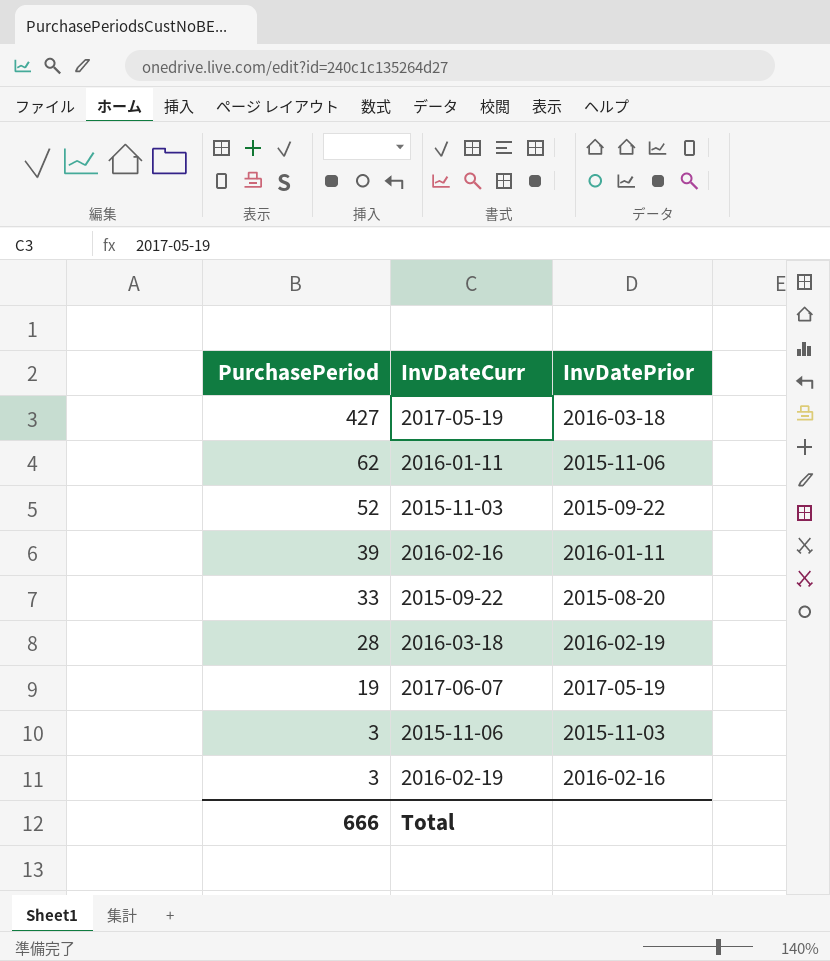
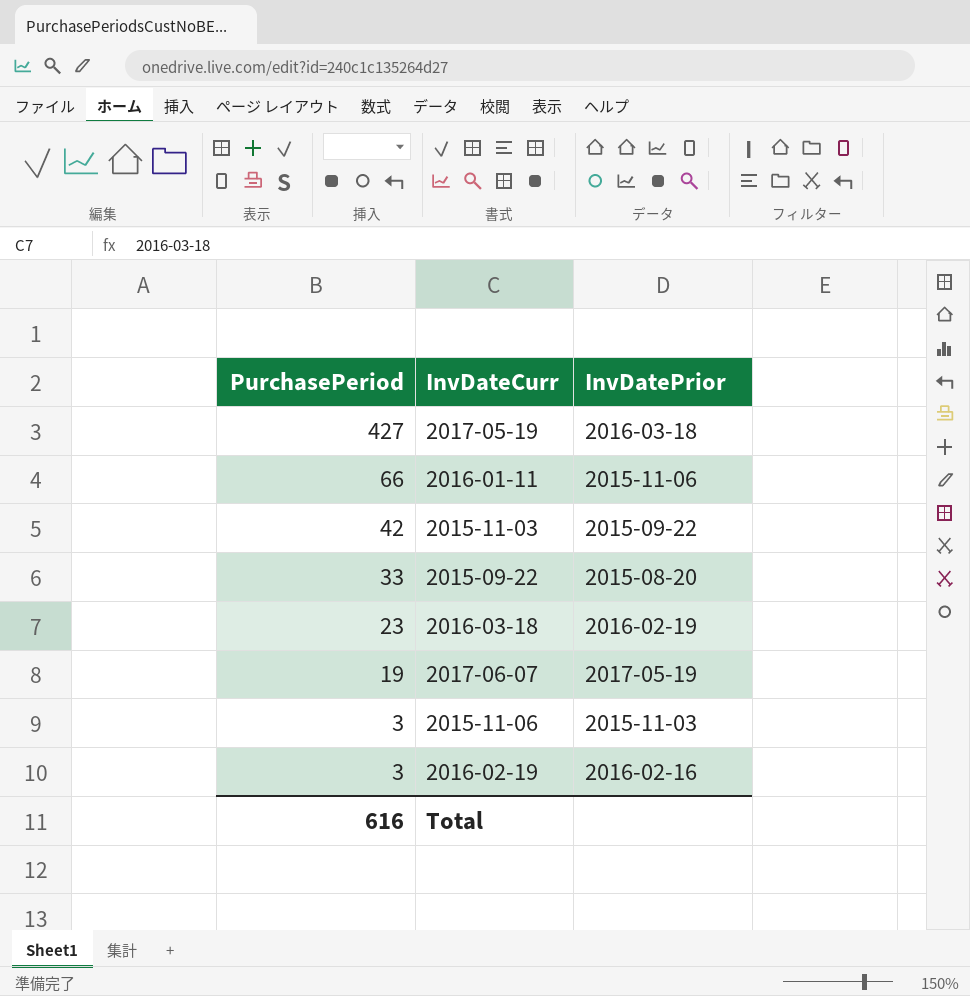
row 2016-02-16: 39 | 2016-01-11 -> none
2016-01-11 | PurchasePeriod: 62 -> 66
2015-11-03 | PurchasePeriod: 52 -> 42
2016-03-18 | PurchasePeriod: 28 -> 23
Total | PurchasePeriod: 666 -> 616

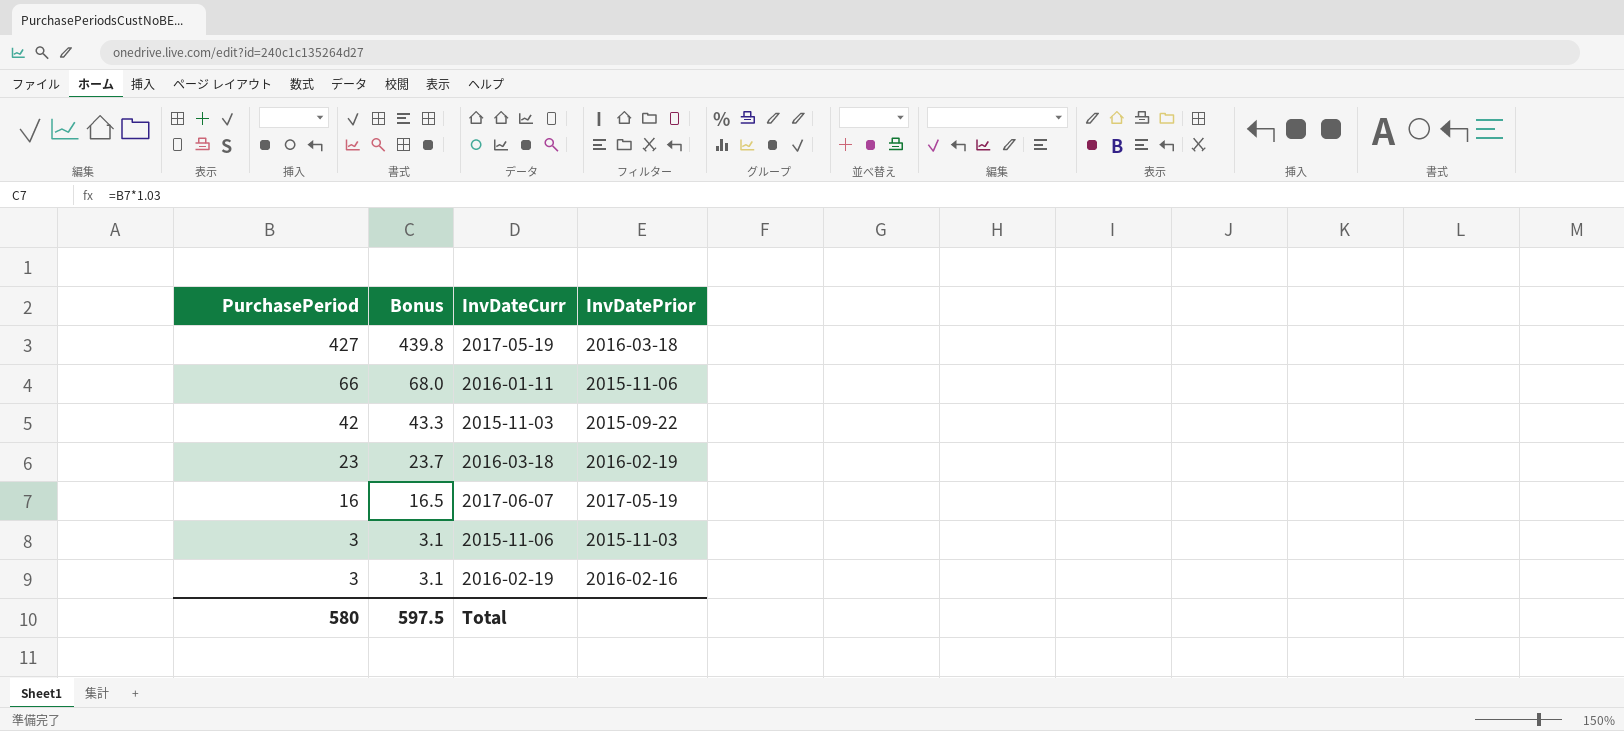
column Bonus | formula: none -> [PurchasePeriod] * 1.03
row 2015-09-22: 33 | 2015-08-20 -> none
2017-06-07 | PurchasePeriod: 19 -> 16
Total | PurchasePeriod: 616 -> 580

